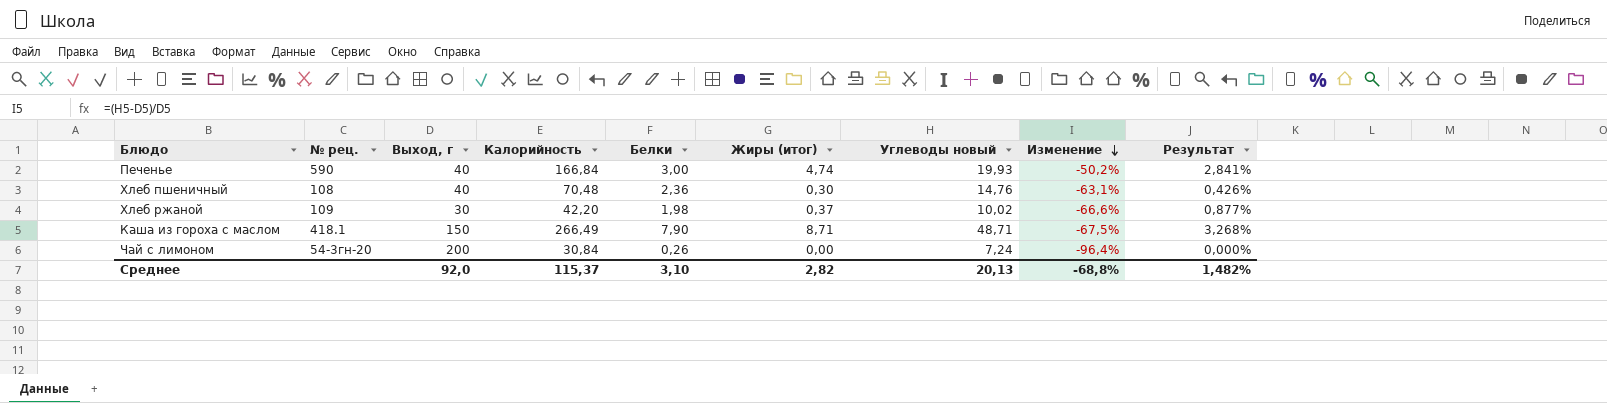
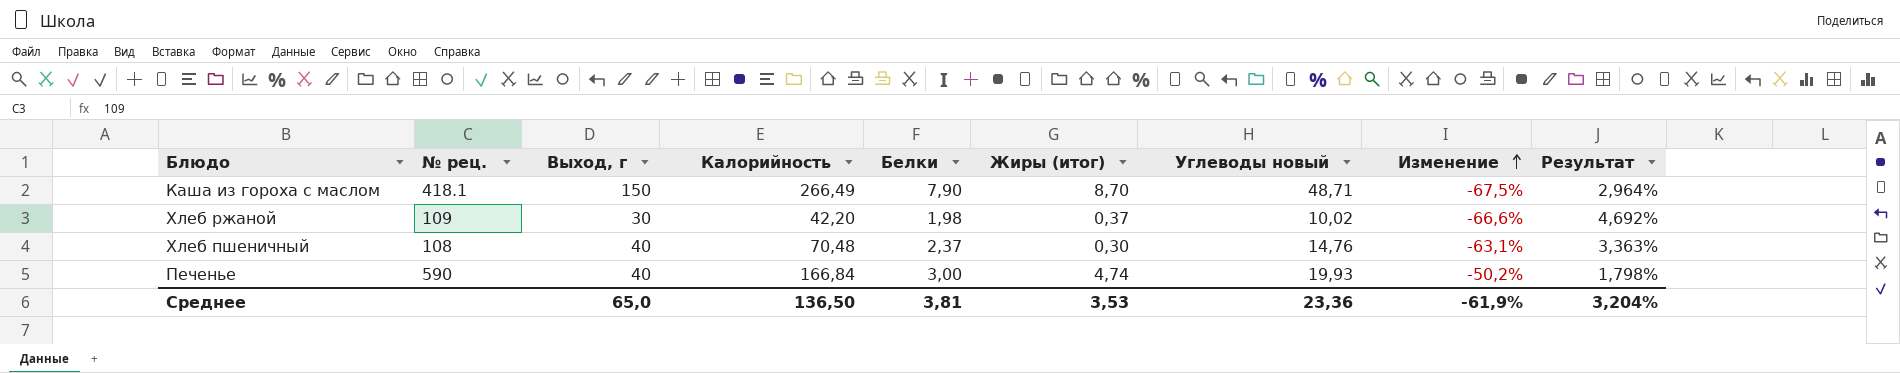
row order: Изменение descending -> Изменение ascending
column Результат | formula: [Жиры (итог)] / [Калорийность] -> [Белки] / [Калорийность]
row Чай с лимоном: 54-3гн-20 | 200 | 30,84 | 0,26 | 0,00 | 7,24 | -96,4% | 0,000% -> none
Каша из гороха с маслом | Жиры (итог): 8,71 -> 8,70
Хлеб пшеничный | Белки: 2,36 -> 2,37
Среднее | Выход, г: 92,0 -> 65,0
Среднее | Калорийность: 115,37 -> 136,50
Среднее | Белки: 3,10 -> 3,81
Среднее | Жиры (итог): 2,82 -> 3,53
Среднее | Углеводы новый: 20,13 -> 23,36
Среднее | Изменение: -68,8% -> -61,9%
Среднее | Результат: 1,482% -> 3,204%

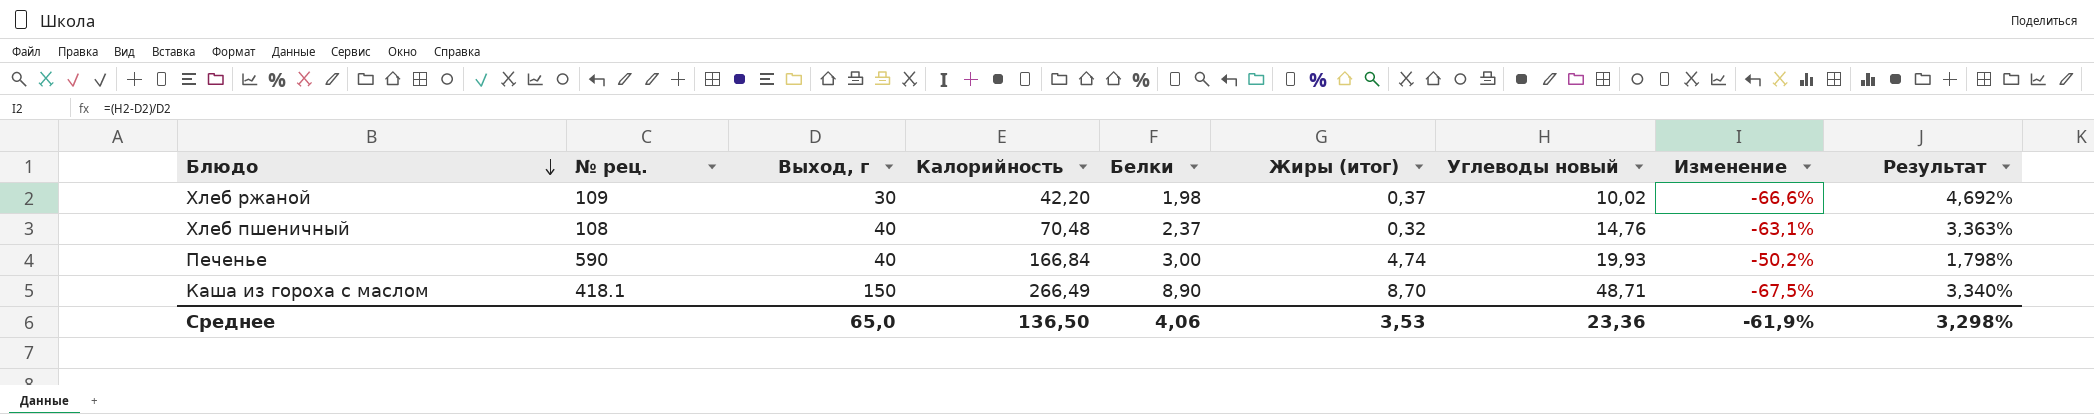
row order: Изменение ascending -> Блюдо descending
Хлеб пшеничный | Жиры (итог): 0,30 -> 0,32
Каша из гороха с маслом | Белки: 7,90 -> 8,90
Каша из гороха с маслом | Результат: 2,964% -> 3,340%
Среднее | Белки: 3,81 -> 4,06
Среднее | Результат: 3,204% -> 3,298%

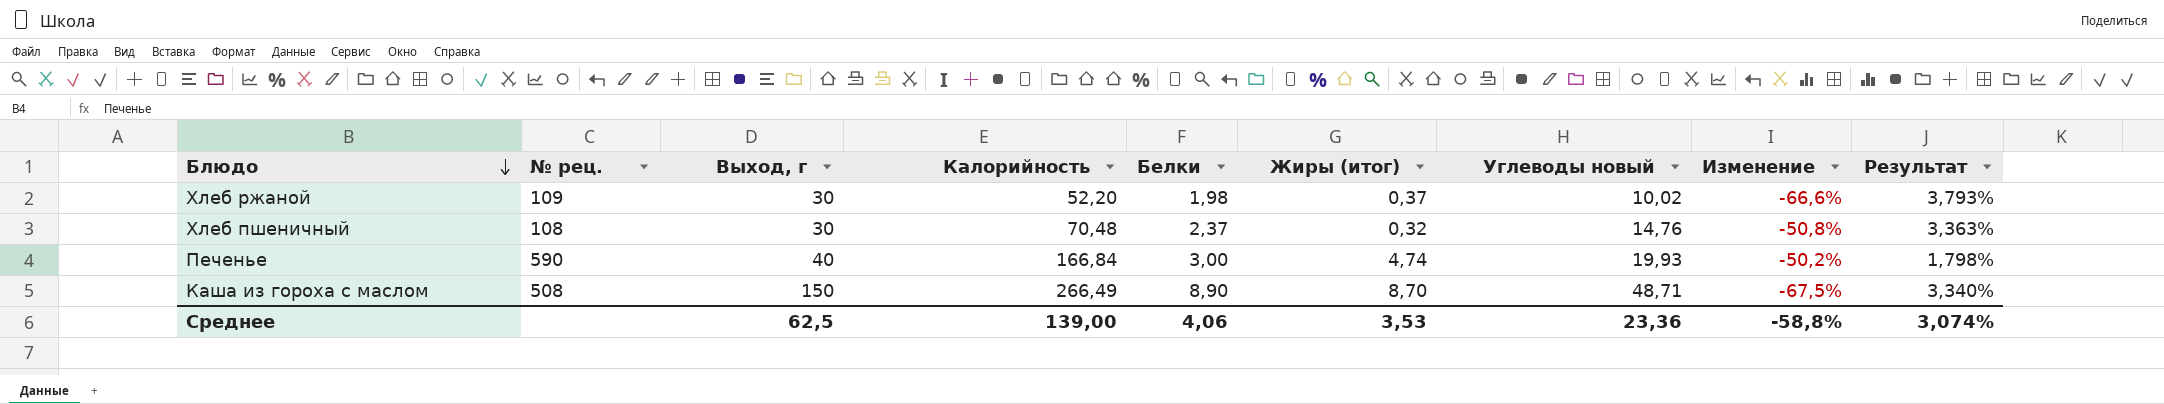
Хлеб ржаной | Калорийность: 42,20 -> 52,20
Хлеб ржаной | Результат: 4,692% -> 3,793%
Хлеб пшеничный | Выход, г: 40 -> 30
Хлеб пшеничный | Изменение: -63,1% -> -50,8%
Каша из гороха с маслом | № рец.: 418.1 -> 508
Среднее | Выход, г: 65,0 -> 62,5
Среднее | Калорийность: 136,50 -> 139,00
Среднее | Изменение: -61,9% -> -58,8%
Среднее | Результат: 3,298% -> 3,074%

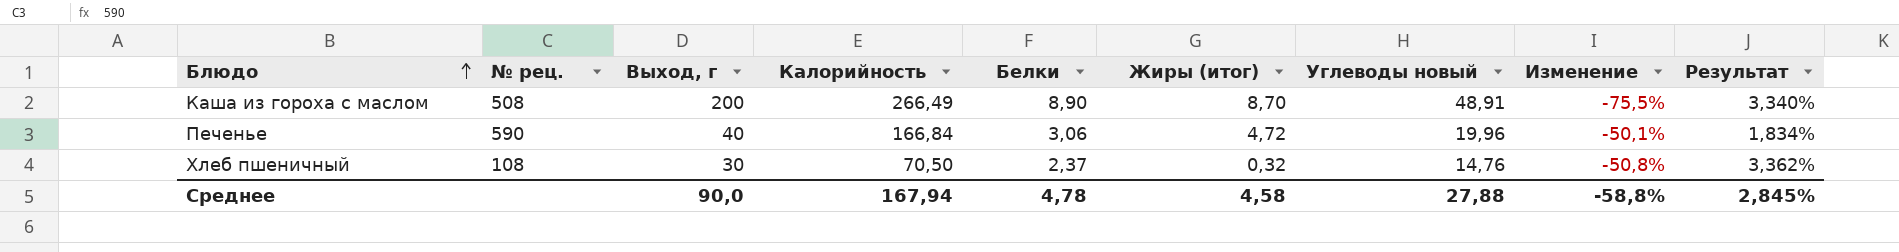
row order: Блюдо descending -> Блюдо ascending
row Хлеб ржаной: 109 | 30 | 52,20 | 1,98 | 0,37 | 10,02 | -66,6% | 3,793% -> none
Каша из гороха с маслом | Выход, г: 150 -> 200
Каша из гороха с маслом | Углеводы новый: 48,71 -> 48,91
Каша из гороха с маслом | Изменение: -67,5% -> -75,5%
Печенье | Белки: 3,00 -> 3,06
Печенье | Жиры (итог): 4,74 -> 4,72
Печенье | Углеводы новый: 19,93 -> 19,96
Печенье | Изменение: -50,2% -> -50,1%
Печенье | Результат: 1,798% -> 1,834%
Хлеб пшеничный | Калорийность: 70,48 -> 70,50
Хлеб пшеничный | Результат: 3,363% -> 3,362%
Среднее | Выход, г: 62,5 -> 90,0
Среднее | Калорийность: 139,00 -> 167,94
Среднее | Белки: 4,06 -> 4,78
Среднее | Жиры (итог): 3,53 -> 4,58
Среднее | Углеводы новый: 23,36 -> 27,88
Среднее | Результат: 3,074% -> 2,845%

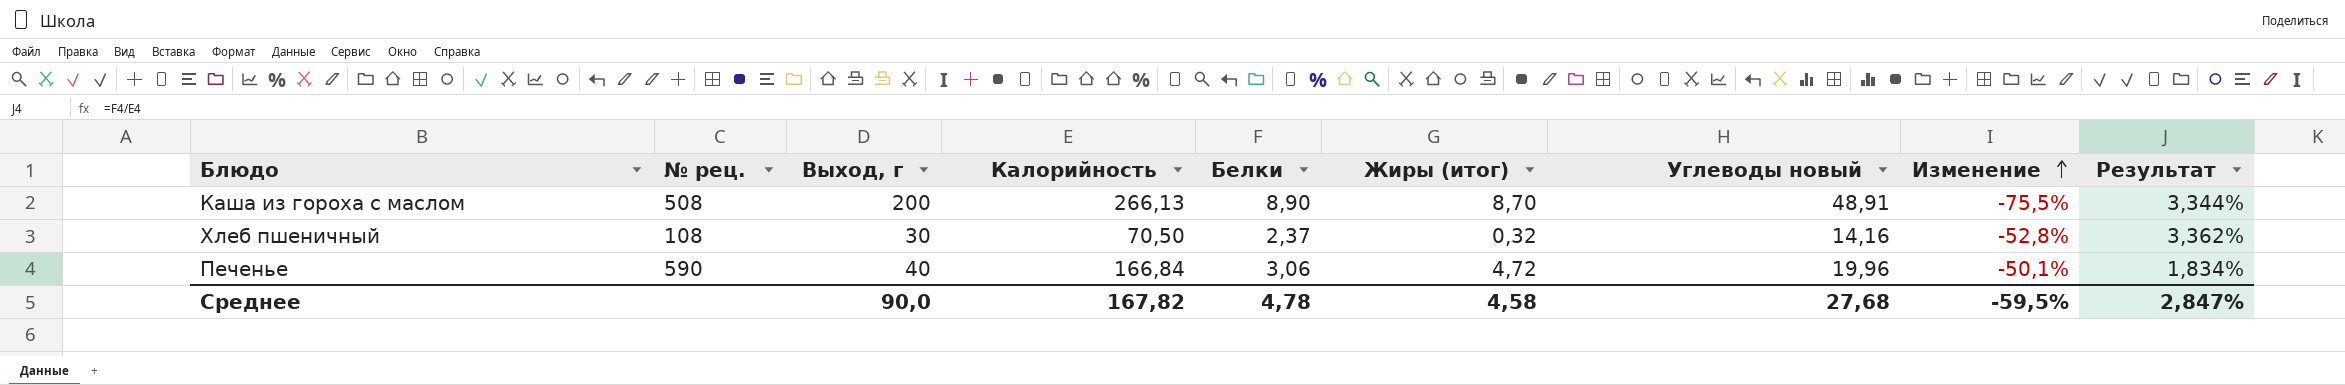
row order: Блюдо ascending -> Изменение ascending
Каша из гороха с маслом | Калорийность: 266,49 -> 266,13
Каша из гороха с маслом | Результат: 3,340% -> 3,344%
Хлеб пшеничный | Углеводы новый: 14,76 -> 14,16
Хлеб пшеничный | Изменение: -50,8% -> -52,8%
Среднее | Калорийность: 167,94 -> 167,82
Среднее | Углеводы новый: 27,88 -> 27,68
Среднее | Изменение: -58,8% -> -59,5%
Среднее | Результат: 2,845% -> 2,847%

